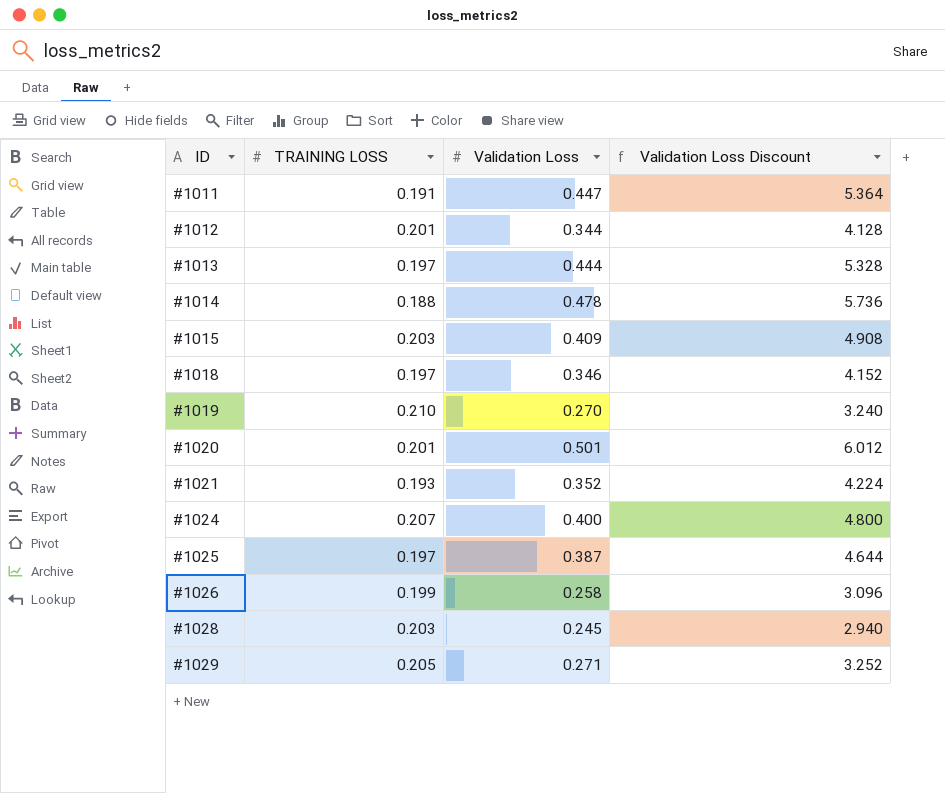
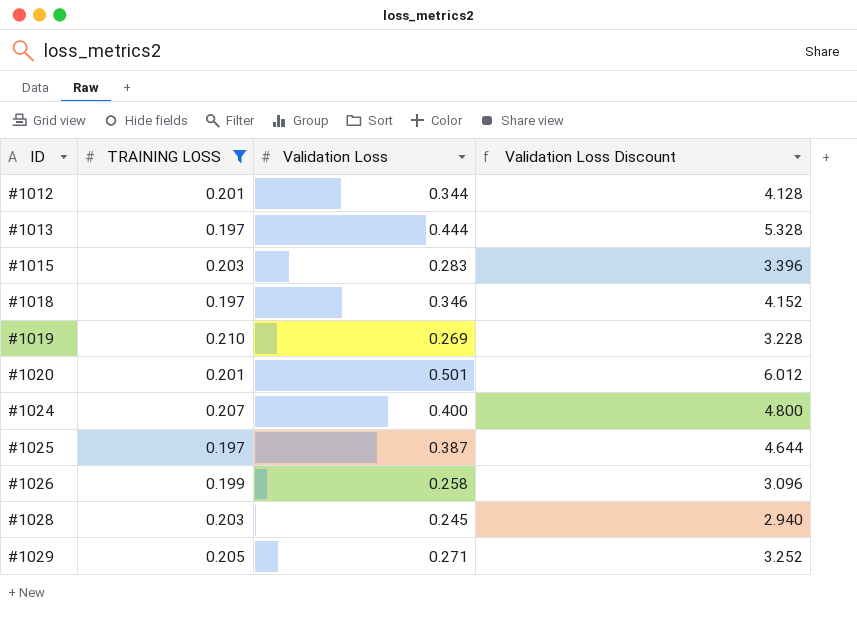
filter: none -> TRAINING LOSS >= 0.197
#1015 | Validation Loss: 0.409 -> 0.283
#1015 | Validation Loss Discount: 4.908 -> 3.396
#1019 | Validation Loss: 0.270 -> 0.269
#1019 | Validation Loss Discount: 3.240 -> 3.228

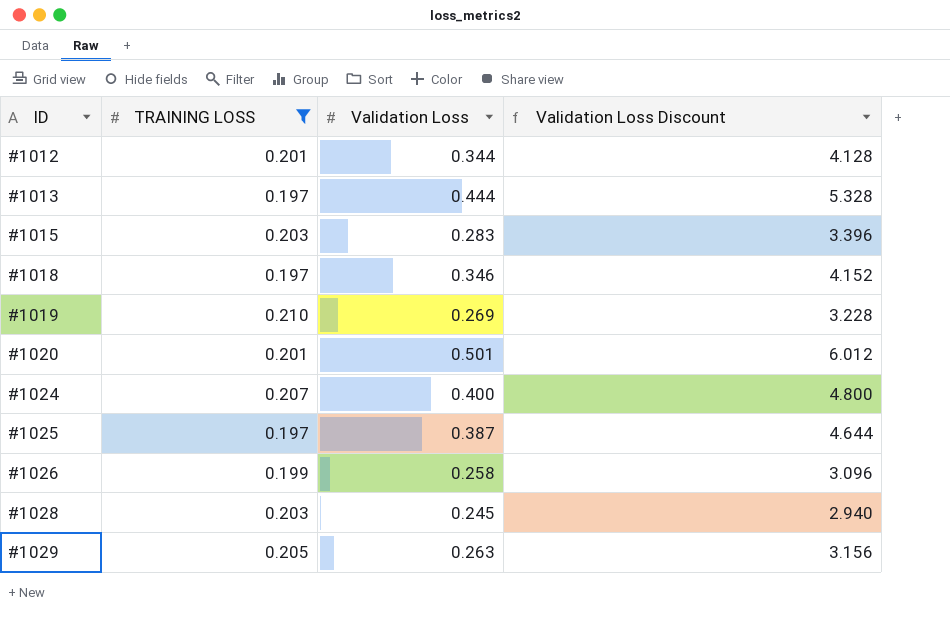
#1029 | Validation Loss: 0.271 -> 0.263
#1029 | Validation Loss Discount: 3.252 -> 3.156

